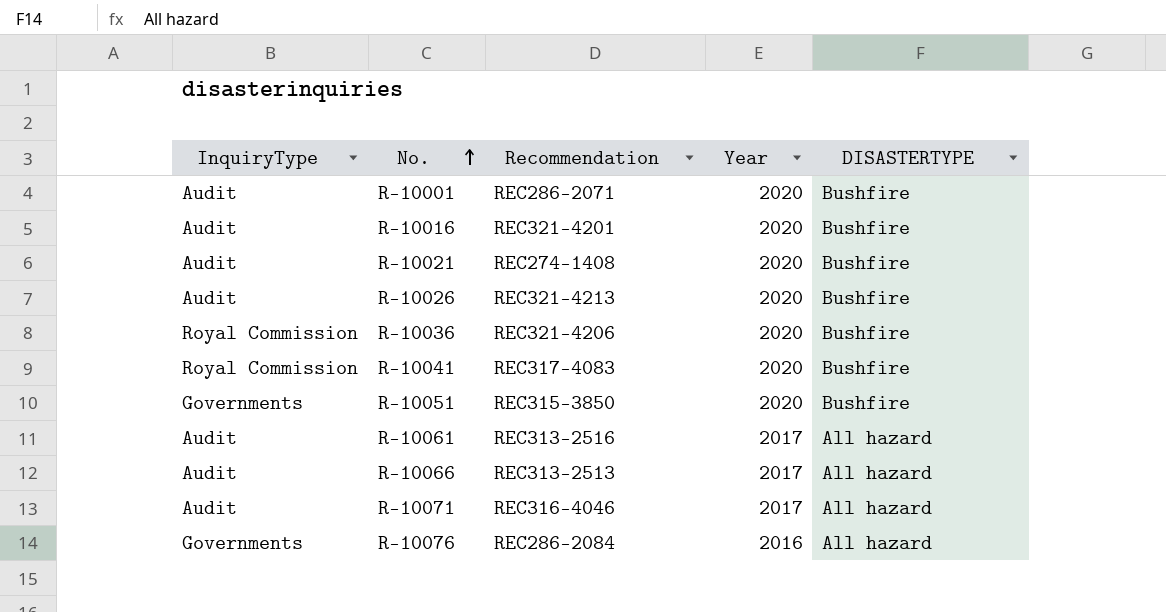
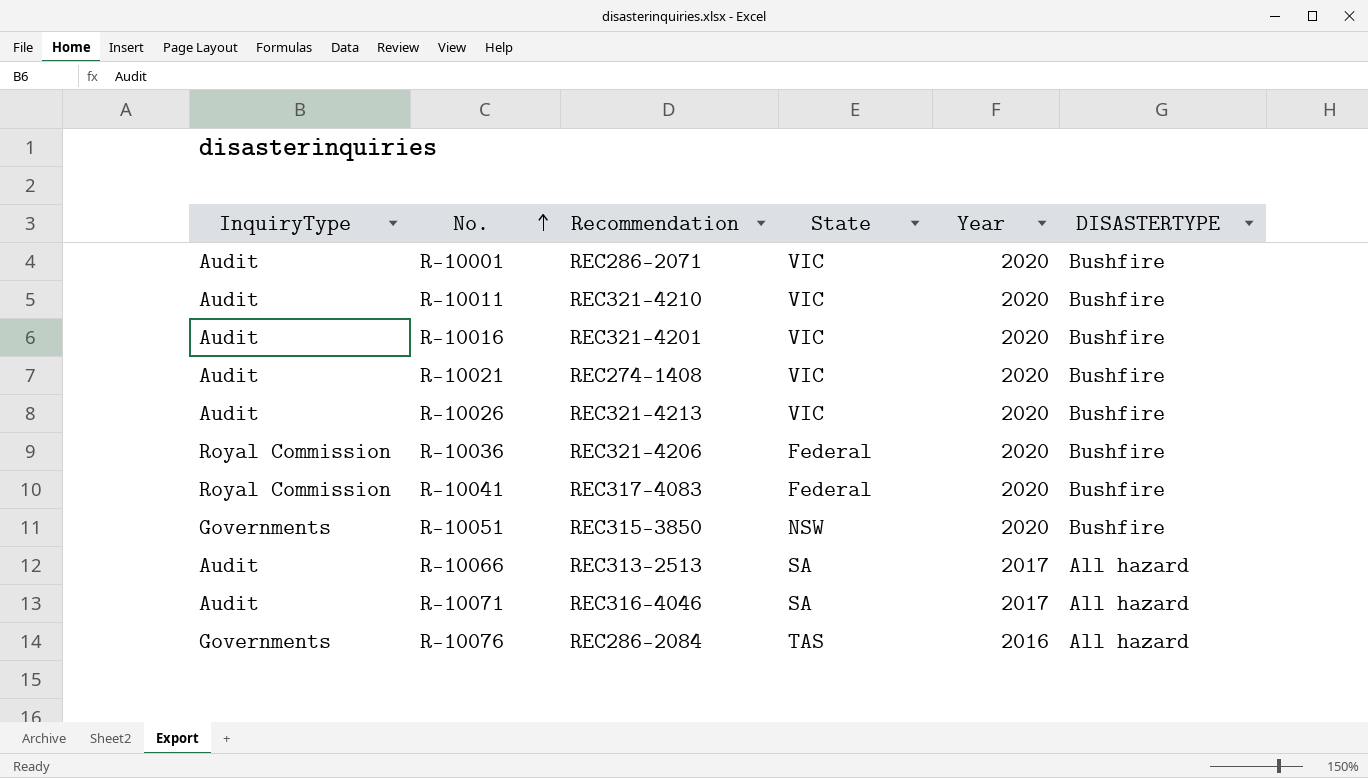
column State | position: none -> 4
row R-10061: Audit | REC313-2516 | 2017 | All hazard -> none
row R-10011: none -> Audit | REC321-4210 | VIC | 2020 | Bushfire

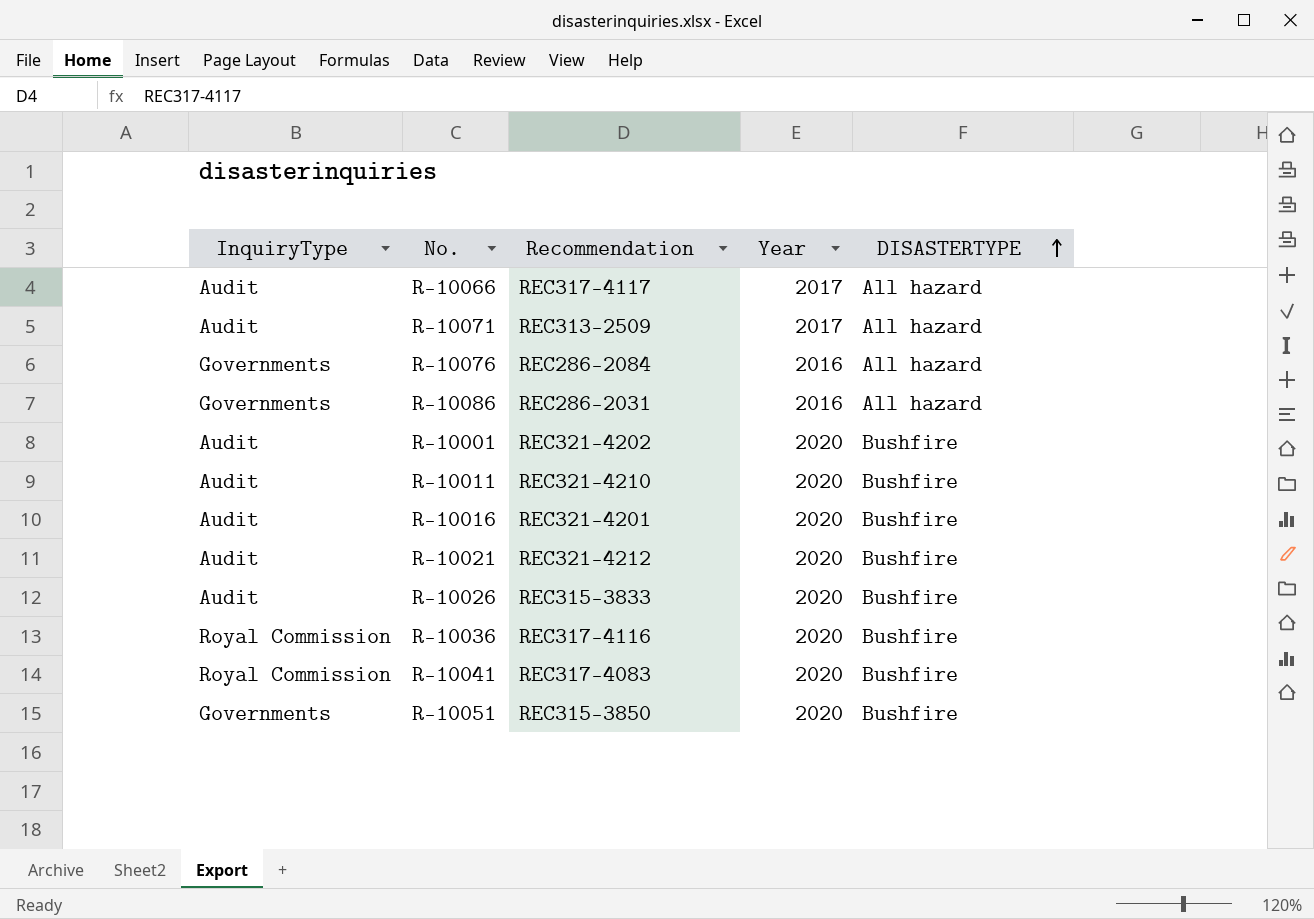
row order: No. ascending -> DISASTERTYPE ascending
column State | position: 4 -> none
R-10066 | Recommendation: REC313-2513 -> REC317-4117
R-10071 | Recommendation: REC316-4046 -> REC313-2509
row R-10086: none -> Governments | REC286-2031 | 2016 | All hazard
R-10001 | Recommendation: REC286-2071 -> REC321-4202
R-10021 | Recommendation: REC274-1408 -> REC321-4212
R-10026 | Recommendation: REC321-4213 -> REC315-3833
R-10036 | Recommendation: REC321-4206 -> REC317-4116

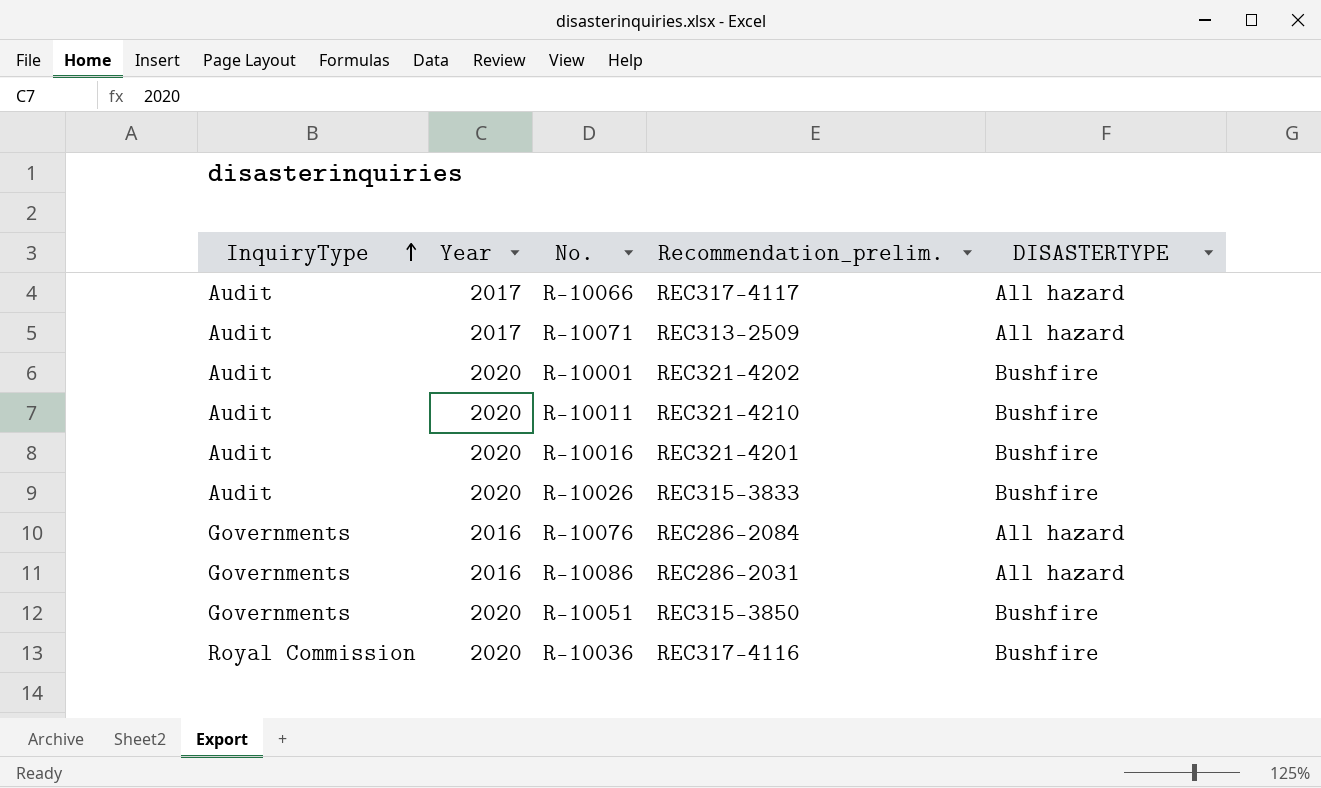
row order: DISASTERTYPE ascending -> InquiryType ascending
column Year | position: 4 -> 2
column name: Recommendation -> Recommendation_prelim.
row R-10021: Audit | REC321-4212 | 2020 | Bushfire -> none
row R-10041: Royal Commission | REC317-4083 | 2020 | Bushfire -> none

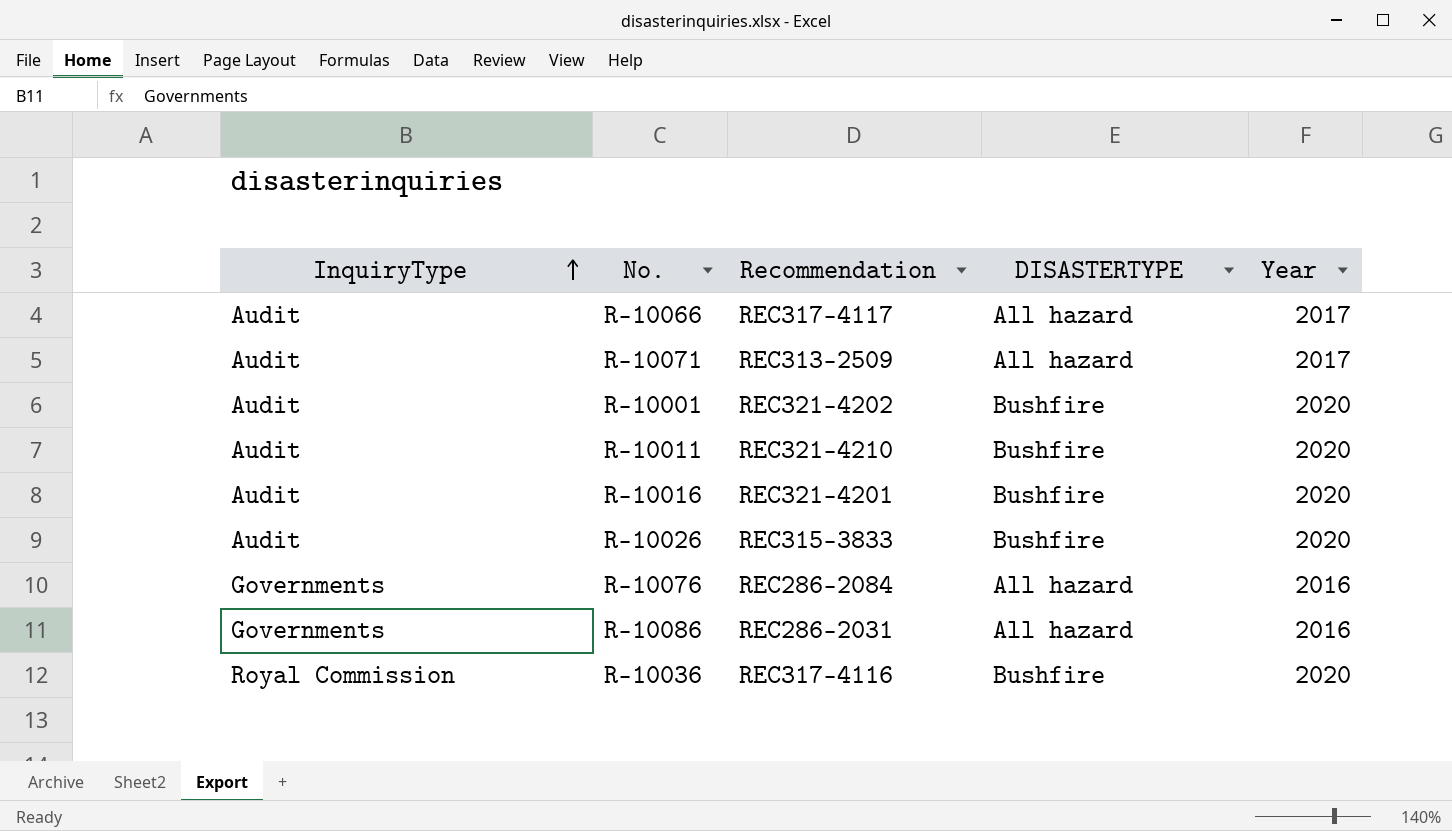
column name: Recommendation_prelim. -> Recommendation
column Year | position: 2 -> 5
row R-10051: Governments | 2020 | REC315-3850 | Bushfire -> none

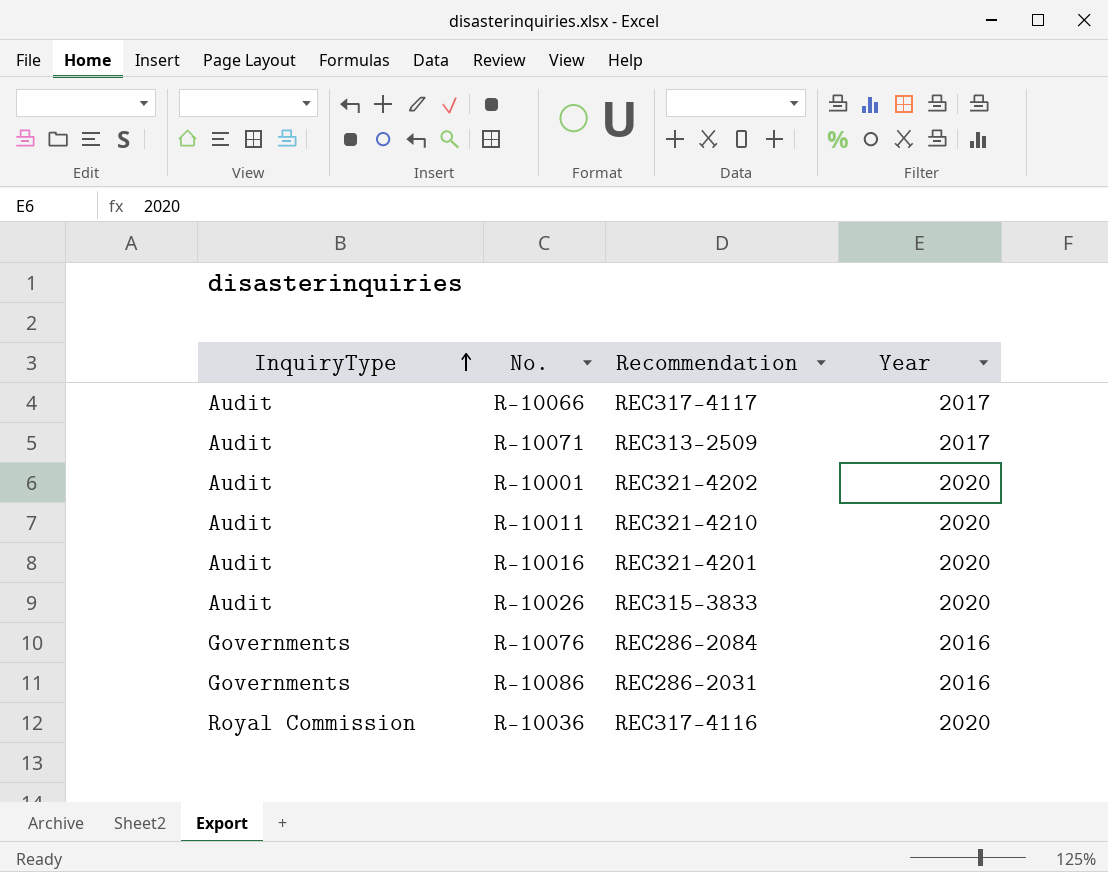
column DISASTERTYPE | position: 4 -> none

